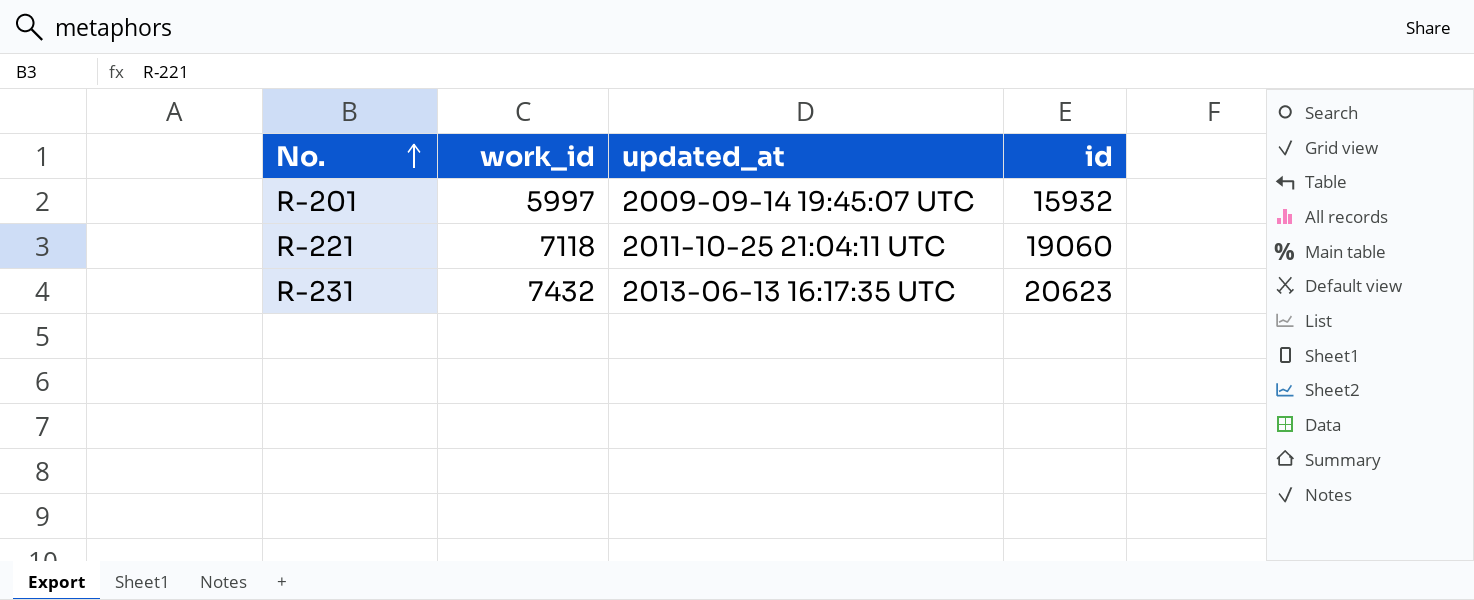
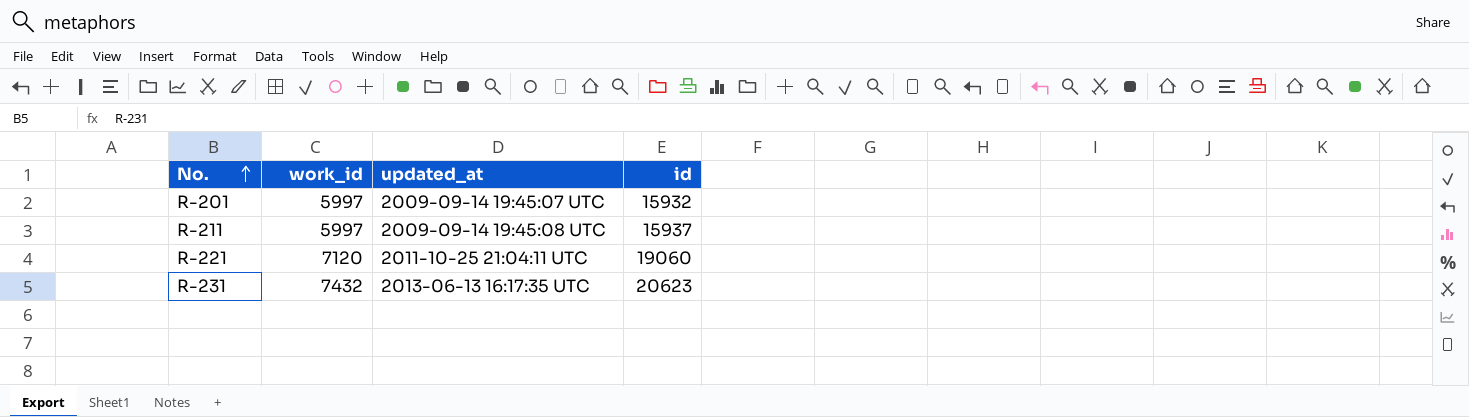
row R-211: none -> 5997 | 2009-09-14 19:45:08 UTC | 15937
R-221 | work_id: 7118 -> 7120

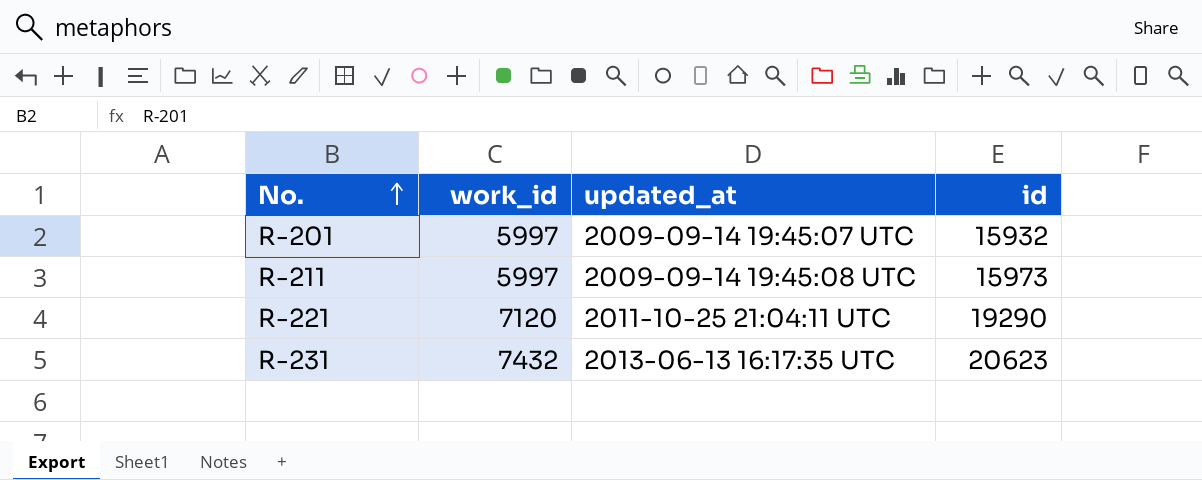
R-211 | id: 15937 -> 15973
R-221 | id: 19060 -> 19290

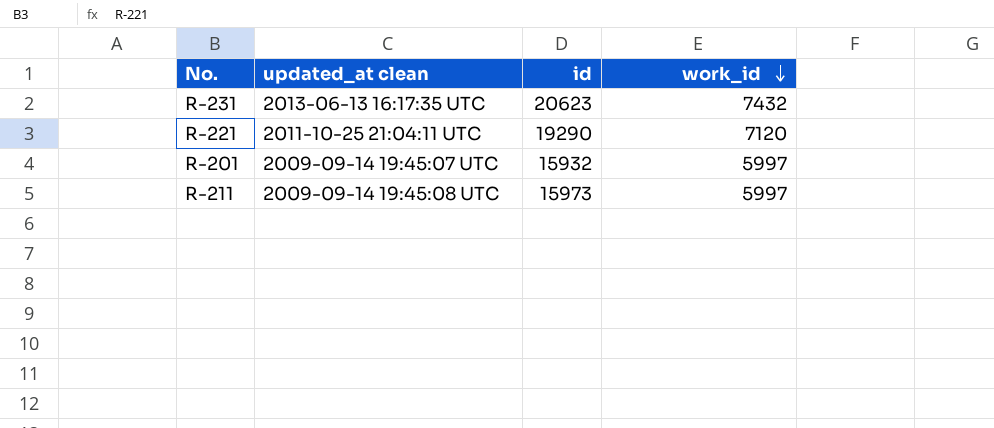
row order: No. ascending -> work_id descending
column name: updated_at -> updated_at clean
column work_id | position: 2 -> 4

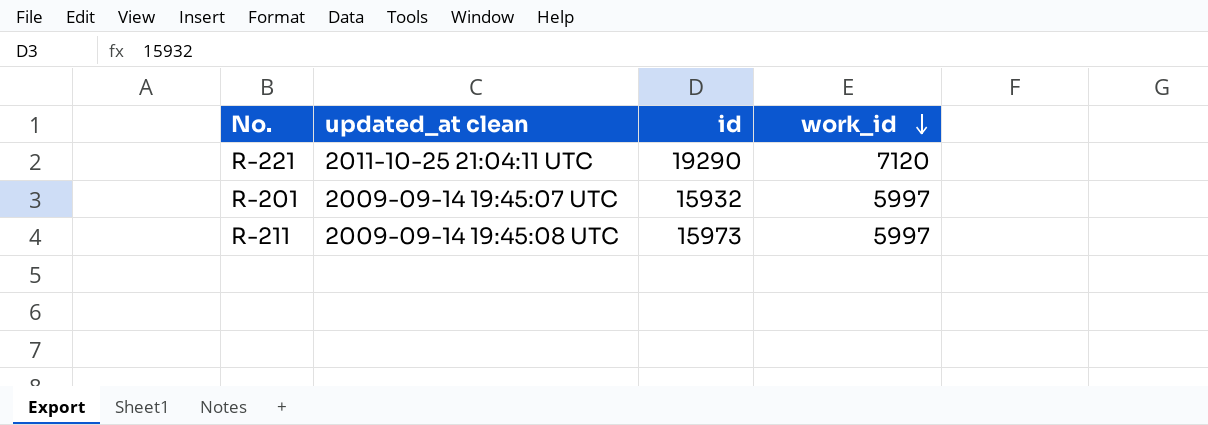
row R-231: 2013-06-13 16:17:35 UTC | 20623 | 7432 -> none

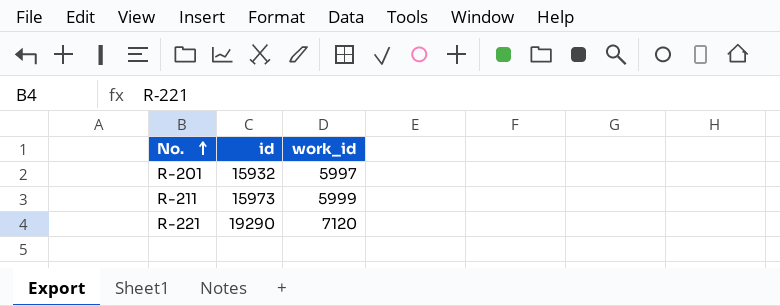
row order: work_id descending -> No. ascending
column updated_at clean | position: 2 -> none
R-211 | work_id: 5997 -> 5999

